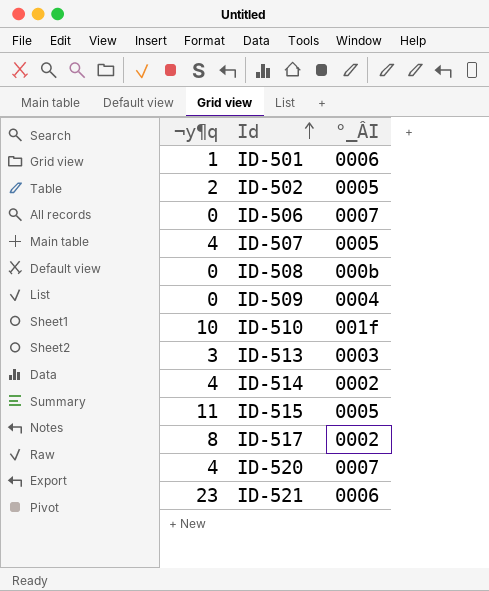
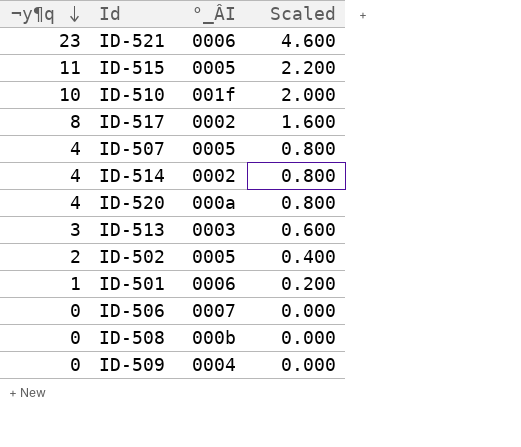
row order: Id ascending -> ¬y¶q descending
column Scaled | formula: none -> [¬y¶q] * 0.2
ID-520 | °_ÂI: 0007 -> 000a

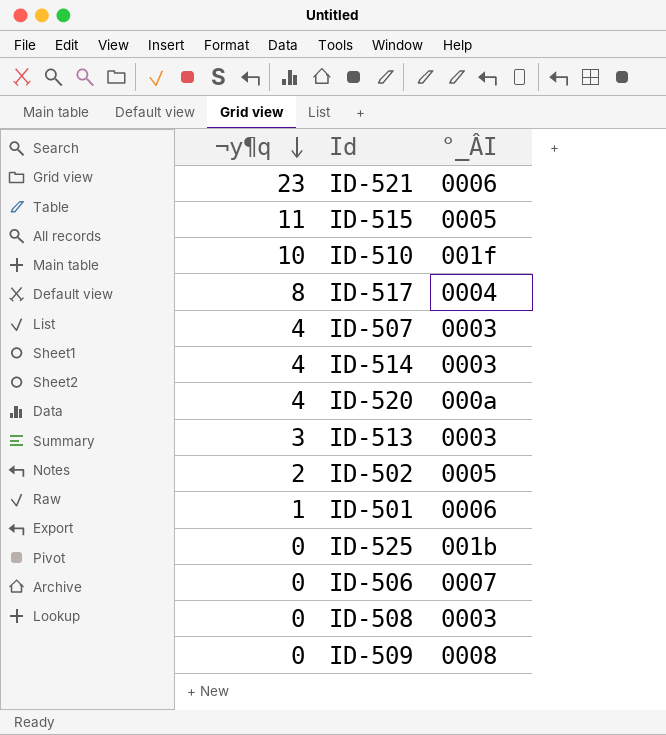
column Scaled | formula: [¬y¶q] * 0.2 -> none
ID-517 | °_ÂI: 0002 -> 0004
ID-507 | °_ÂI: 0005 -> 0003
ID-514 | °_ÂI: 0002 -> 0003
row ID-525: none -> 0 | 001b
ID-508 | °_ÂI: 000b -> 0003
ID-509 | °_ÂI: 0004 -> 0008

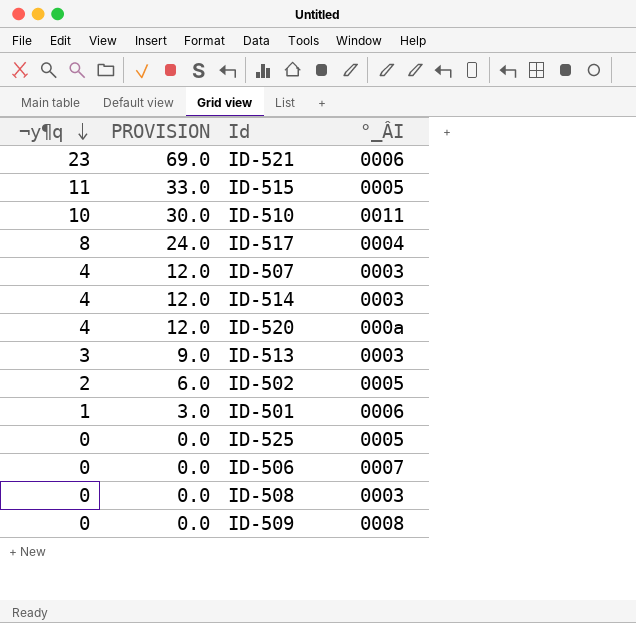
column PROVISION | formula: none -> [¬y¶q] * 3
ID-510 | °_ÂI: 001f -> 0011
ID-525 | °_ÂI: 001b -> 0005

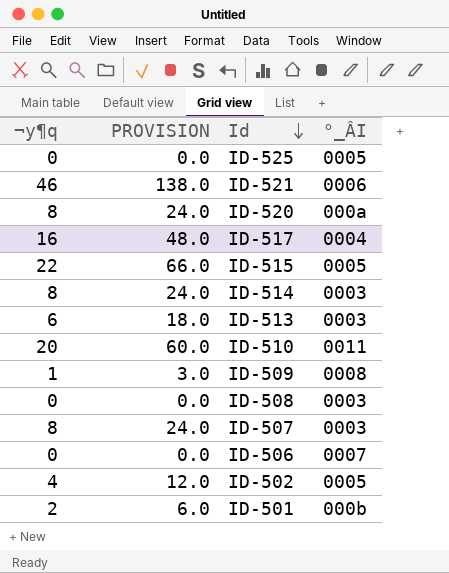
row order: ¬y¶q descending -> Id descending
ID-521 | ¬y¶q: 23 -> 46
ID-521 | PROVISION: 69.0 -> 138.0
ID-520 | ¬y¶q: 4 -> 8
ID-520 | PROVISION: 12.0 -> 24.0
ID-517 | ¬y¶q: 8 -> 16
ID-517 | PROVISION: 24.0 -> 48.0
ID-515 | ¬y¶q: 11 -> 22
ID-515 | PROVISION: 33.0 -> 66.0
ID-514 | ¬y¶q: 4 -> 8
ID-514 | PROVISION: 12.0 -> 24.0
ID-513 | ¬y¶q: 3 -> 6
ID-513 | PROVISION: 9.0 -> 18.0
ID-510 | ¬y¶q: 10 -> 20
ID-510 | PROVISION: 30.0 -> 60.0
ID-509 | ¬y¶q: 0 -> 1
ID-509 | PROVISION: 0.0 -> 3.0
ID-507 | ¬y¶q: 4 -> 8
ID-507 | PROVISION: 12.0 -> 24.0
ID-502 | ¬y¶q: 2 -> 4
ID-502 | PROVISION: 6.0 -> 12.0
ID-501 | ¬y¶q: 1 -> 2
ID-501 | PROVISION: 3.0 -> 6.0
ID-501 | °_ÂI: 0006 -> 000b

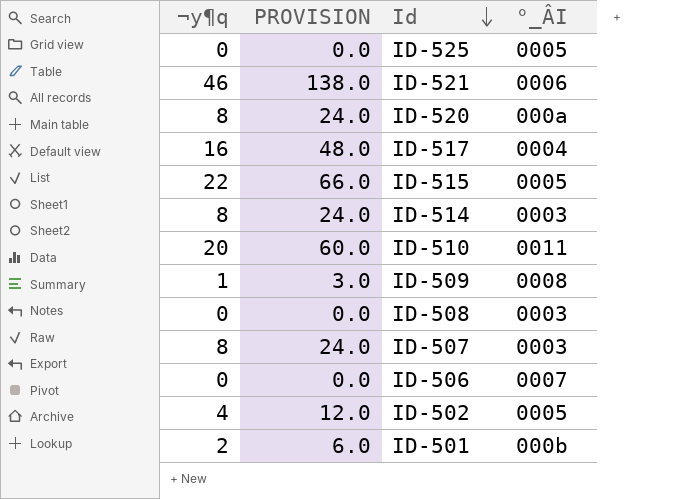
row ID-513: 6 | 18.0 | 0003 -> none

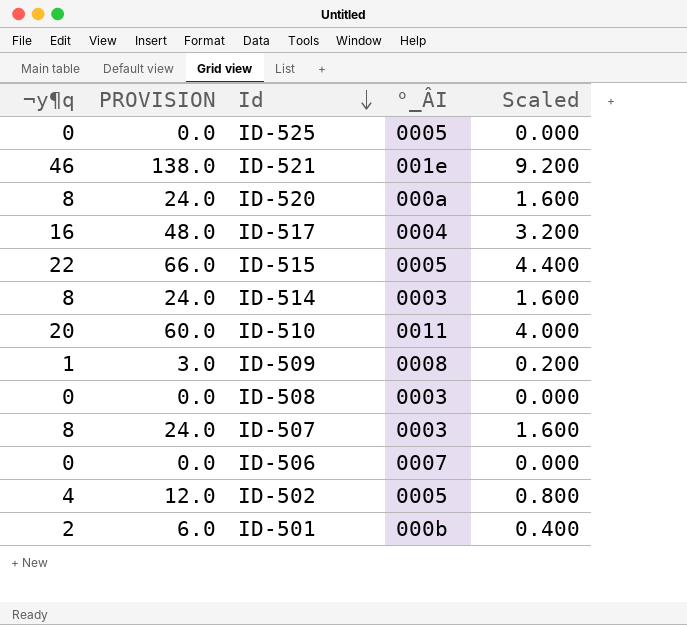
column Scaled | formula: none -> [¬y¶q] * 0.2
ID-521 | °_ÂI: 0006 -> 001e

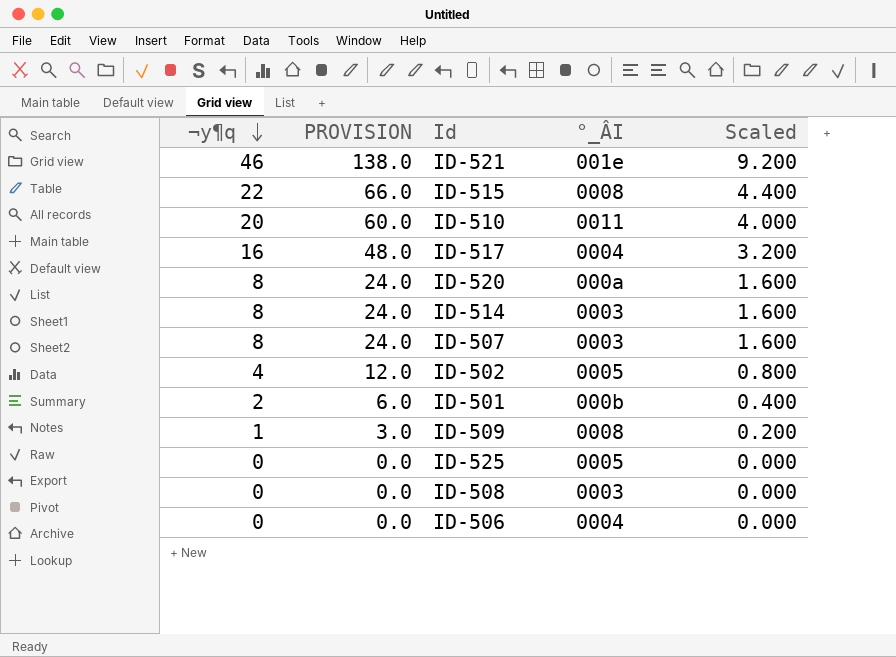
row order: Id descending -> ¬y¶q descending
ID-515 | °_ÂI: 0005 -> 0008
ID-506 | °_ÂI: 0007 -> 0004

